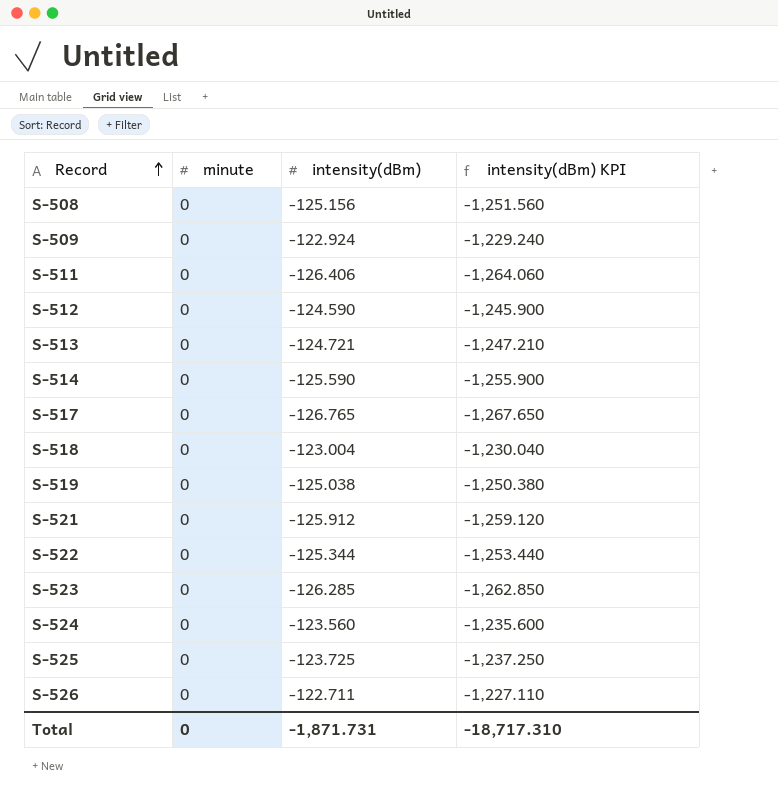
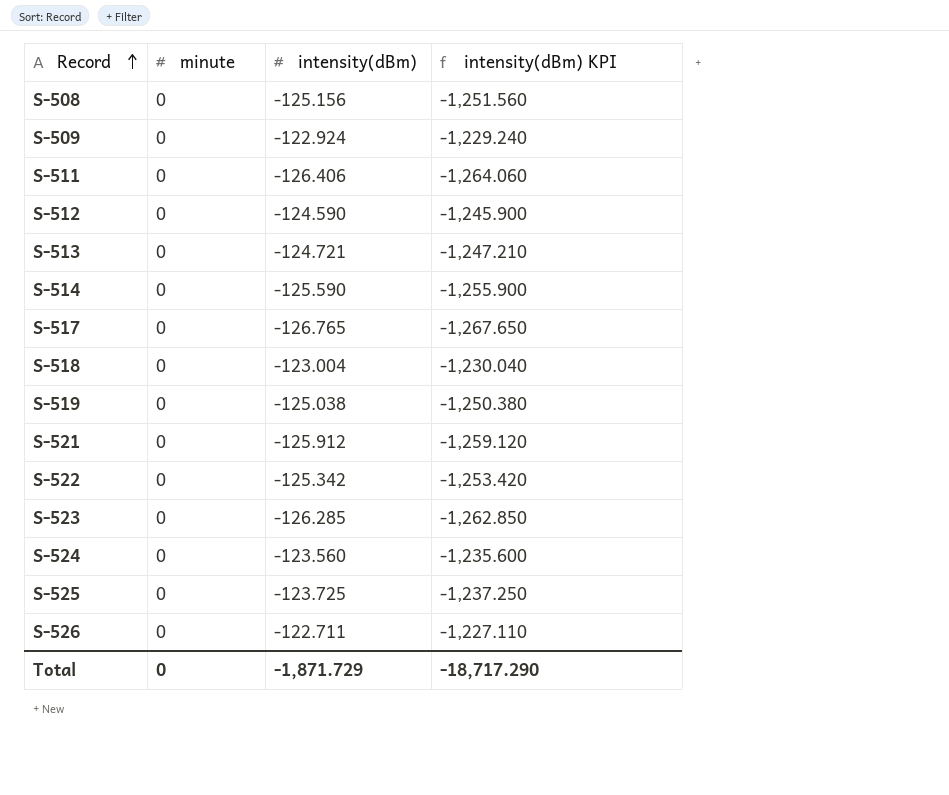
S-522 | intensity(dBm): -125.344 -> -125.342
S-522 | intensity(dBm) KPI: -1,253.440 -> -1,253.420
Total | intensity(dBm): -1,871.731 -> -1,871.729
Total | intensity(dBm) KPI: -18,717.310 -> -18,717.290

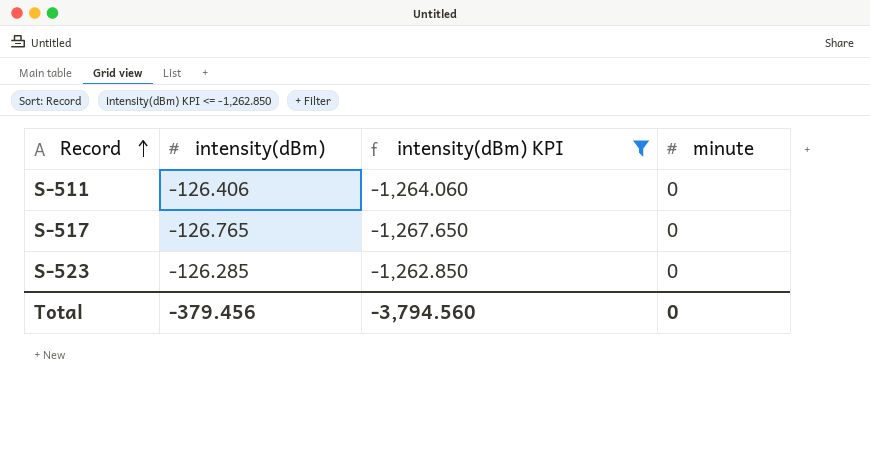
filter: none -> intensity(dBm) KPI <= -1,262.850
column minute | position: 2 -> 4
Total | intensity(dBm): -1,871.729 -> -379.456
Total | intensity(dBm) KPI: -18,717.290 -> -3,794.560

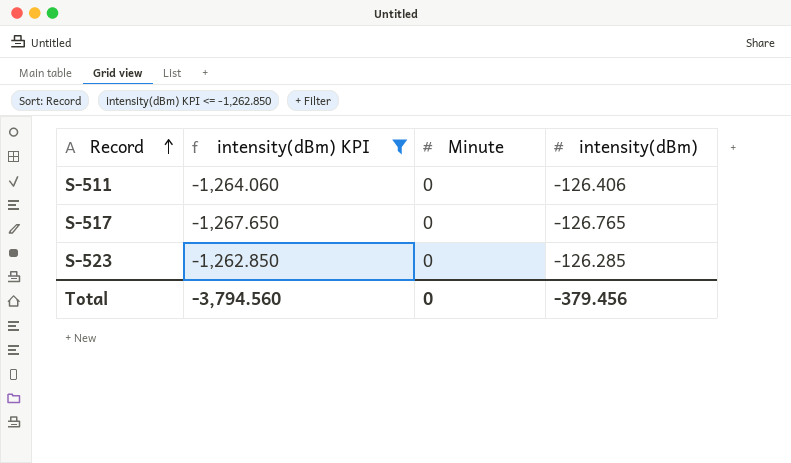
column name: minute -> Minute
column intensity(dBm) | position: 2 -> 4

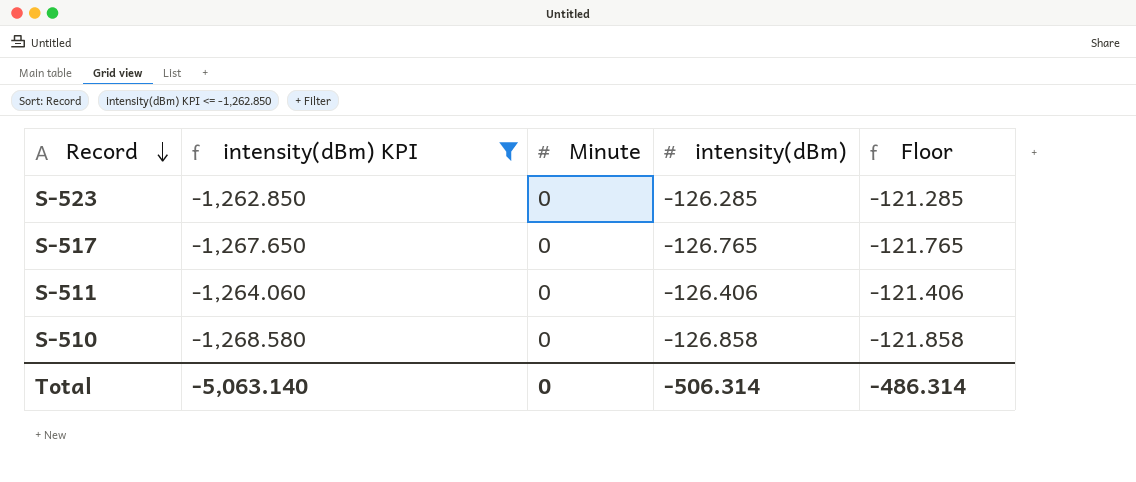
row order: Record ascending -> Record descending
column Floor | formula: none -> [intensity(dBm)] + 5
row S-510: none -> -1,268.580 | 0 | -126.858 | -121.858
Total | intensity(dBm) KPI: -3,794.560 -> -5,063.140
Total | intensity(dBm): -379.456 -> -506.314

